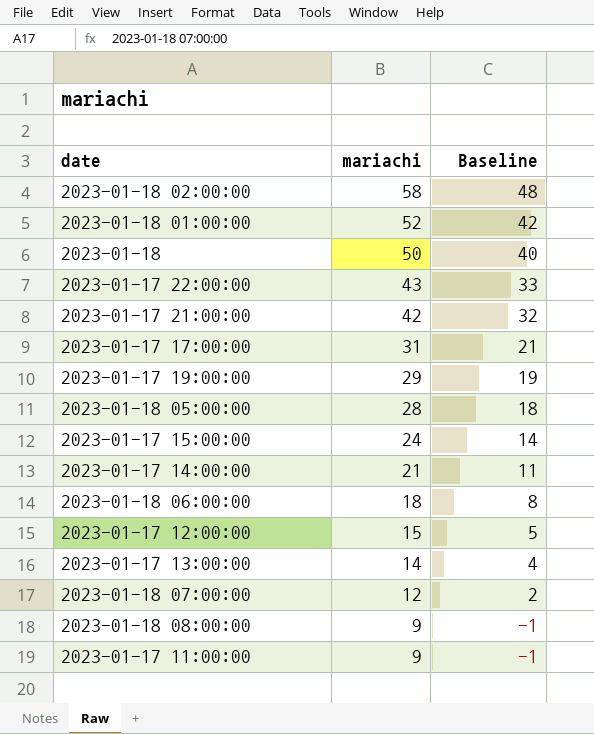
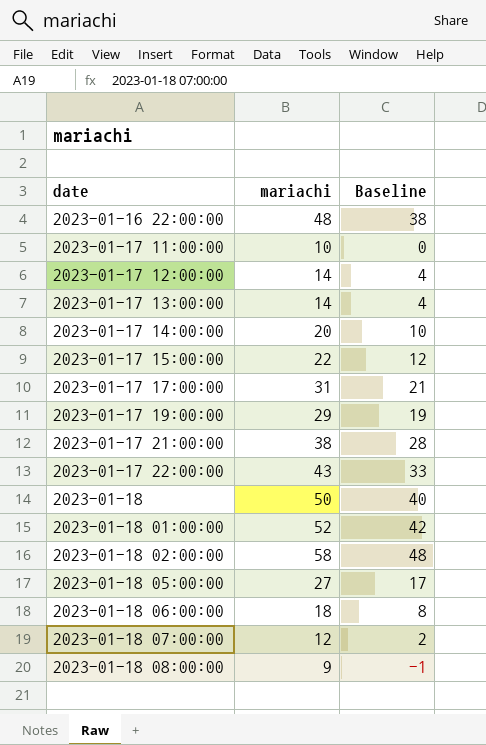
row order: mariachi descending -> date ascending
row 2023-01-16 22:00:00: none -> 48 | 38
2023-01-17 11:00:00 | mariachi: 9 -> 10
2023-01-17 11:00:00 | Baseline: -1 -> 0
2023-01-17 12:00:00 | mariachi: 15 -> 14
2023-01-17 12:00:00 | Baseline: 5 -> 4
2023-01-17 14:00:00 | mariachi: 21 -> 20
2023-01-17 14:00:00 | Baseline: 11 -> 10
2023-01-17 15:00:00 | mariachi: 24 -> 22
2023-01-17 15:00:00 | Baseline: 14 -> 12
2023-01-17 21:00:00 | mariachi: 42 -> 38
2023-01-17 21:00:00 | Baseline: 32 -> 28
2023-01-18 05:00:00 | mariachi: 28 -> 27
2023-01-18 05:00:00 | Baseline: 18 -> 17

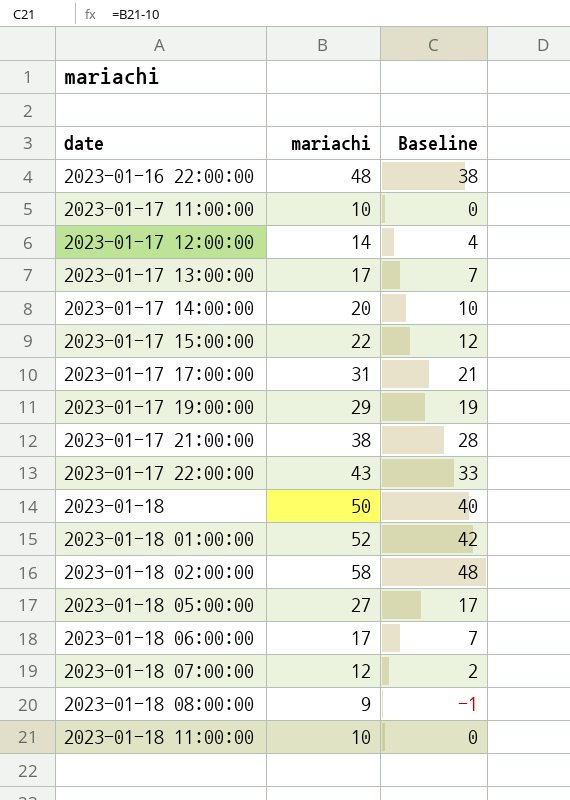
2023-01-17 13:00:00 | mariachi: 14 -> 17
2023-01-17 13:00:00 | Baseline: 4 -> 7
2023-01-18 06:00:00 | mariachi: 18 -> 17
2023-01-18 06:00:00 | Baseline: 8 -> 7
row 2023-01-18 11:00:00: none -> 10 | 0

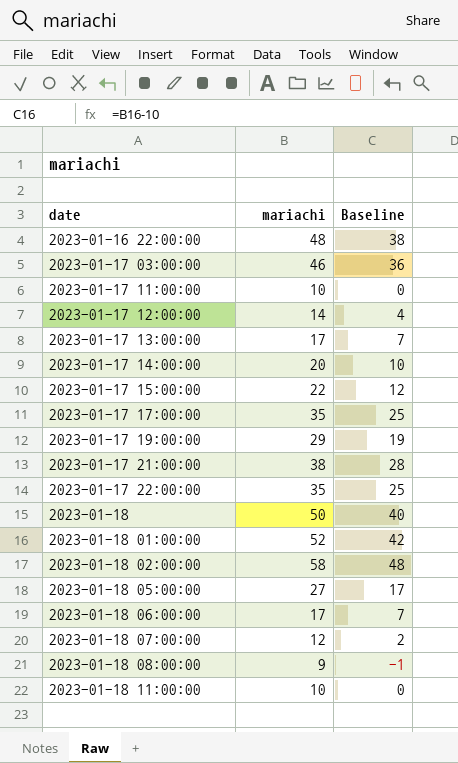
row 2023-01-17 03:00:00: none -> 46 | 36
2023-01-17 17:00:00 | mariachi: 31 -> 35
2023-01-17 17:00:00 | Baseline: 21 -> 25
2023-01-17 22:00:00 | mariachi: 43 -> 35
2023-01-17 22:00:00 | Baseline: 33 -> 25

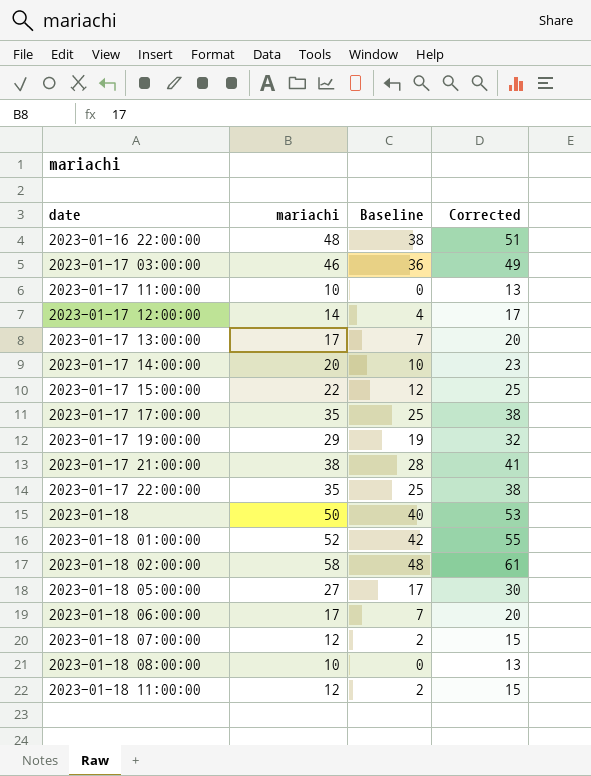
column Corrected | formula: none -> [mariachi] + 3
2023-01-18 08:00:00 | mariachi: 9 -> 10
2023-01-18 08:00:00 | Baseline: -1 -> 0
2023-01-18 11:00:00 | mariachi: 10 -> 12
2023-01-18 11:00:00 | Baseline: 0 -> 2

